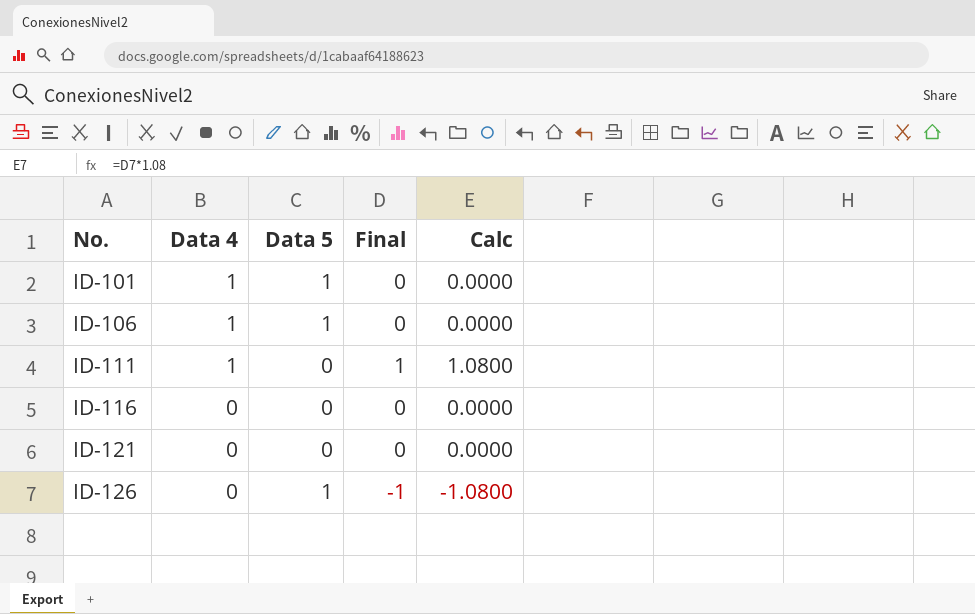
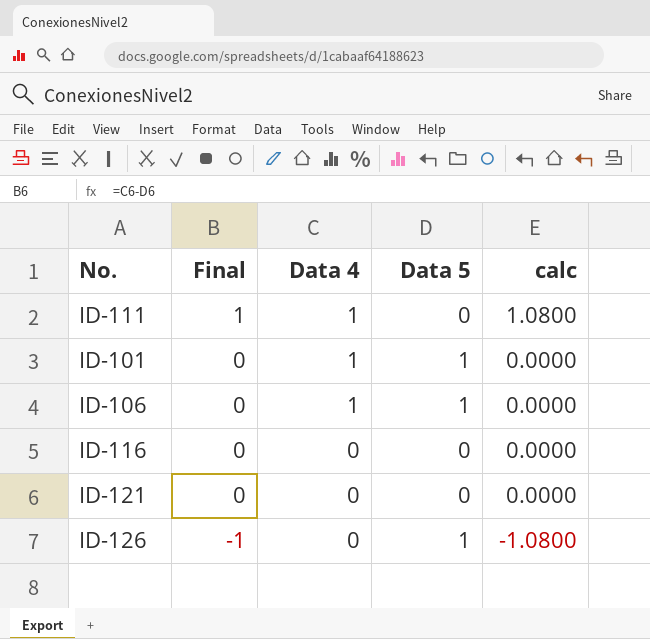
row order: No. ascending -> Final descending
column Final | position: 4 -> 2
column name: Calc -> calc

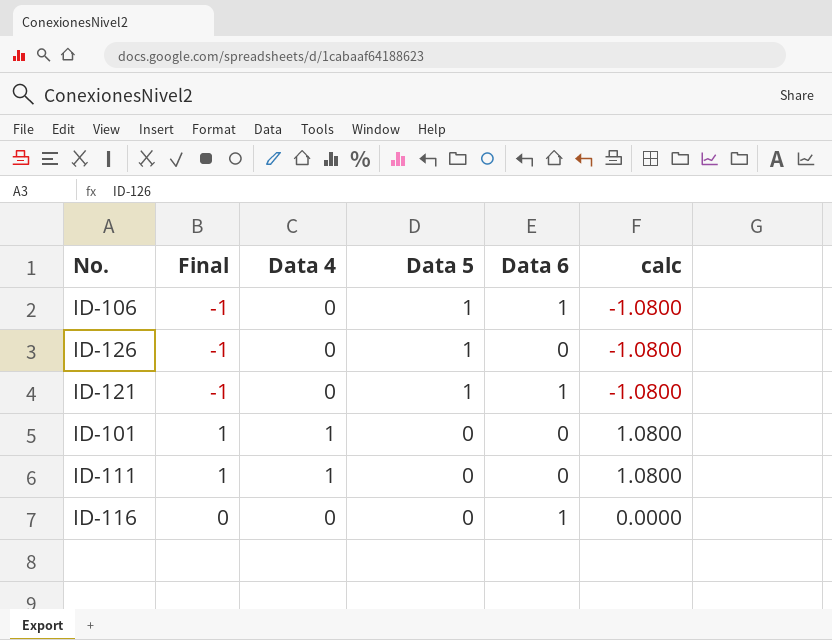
row order: Final descending -> Data 5 descending
column Data 6 | position: none -> 5
ID-106 | Final: 0 -> -1
ID-106 | Data 4: 1 -> 0
ID-106 | calc: 0.0000 -> -1.0800
ID-121 | Final: 0 -> -1
ID-121 | Data 5: 0 -> 1
ID-121 | calc: 0.0000 -> -1.0800
ID-101 | Final: 0 -> 1
ID-101 | Data 5: 1 -> 0
ID-101 | calc: 0.0000 -> 1.0800

